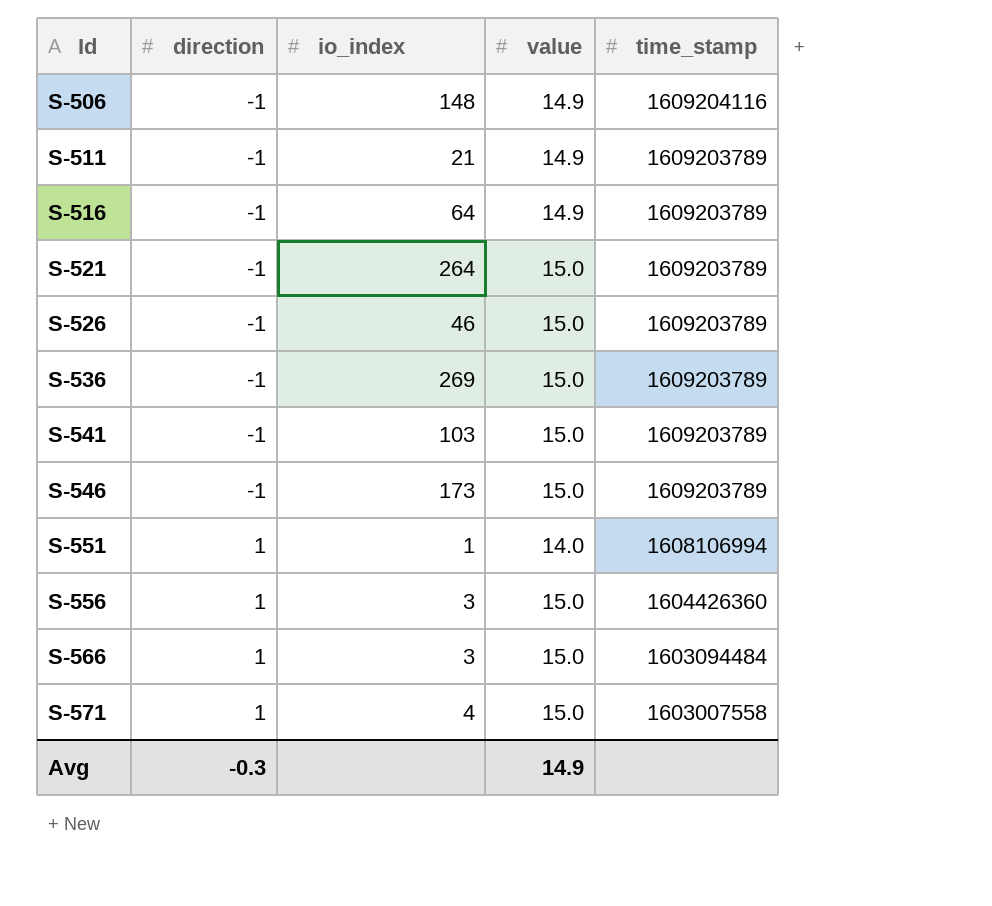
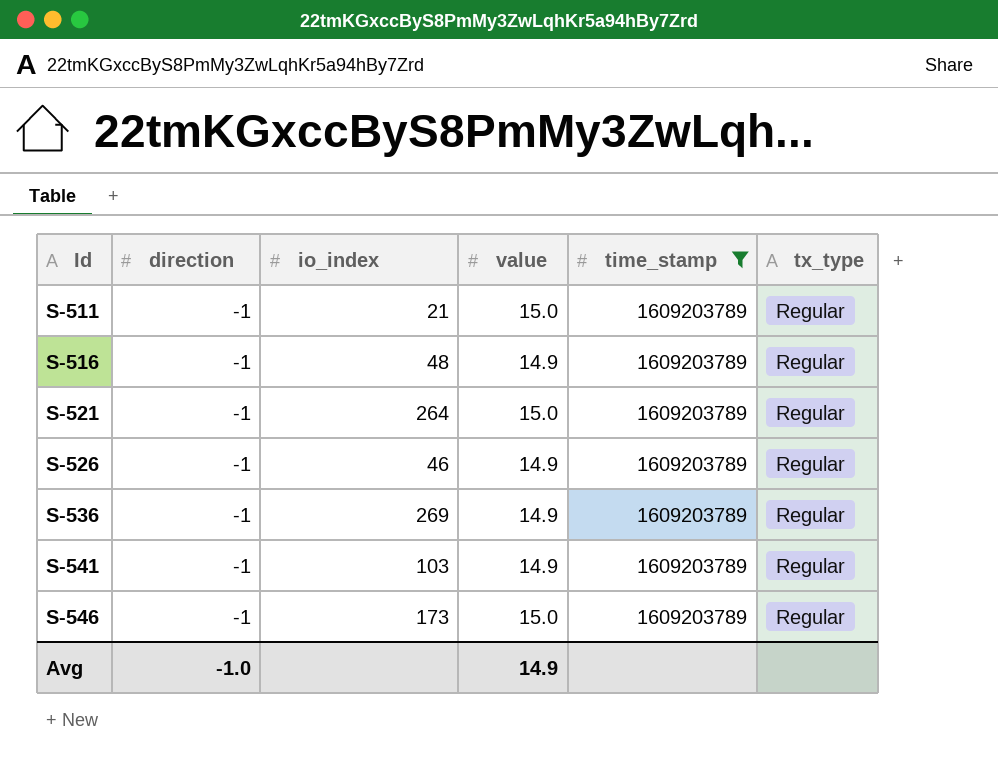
filter: none -> time_stamp = 1609203789
column tx_type | position: none -> 6
S-511 | value: 14.9 -> 15.0
S-516 | io_index: 64 -> 48
S-526 | value: 15.0 -> 14.9
S-536 | value: 15.0 -> 14.9
S-541 | value: 15.0 -> 14.9
Avg | direction: -0.3 -> -1.0

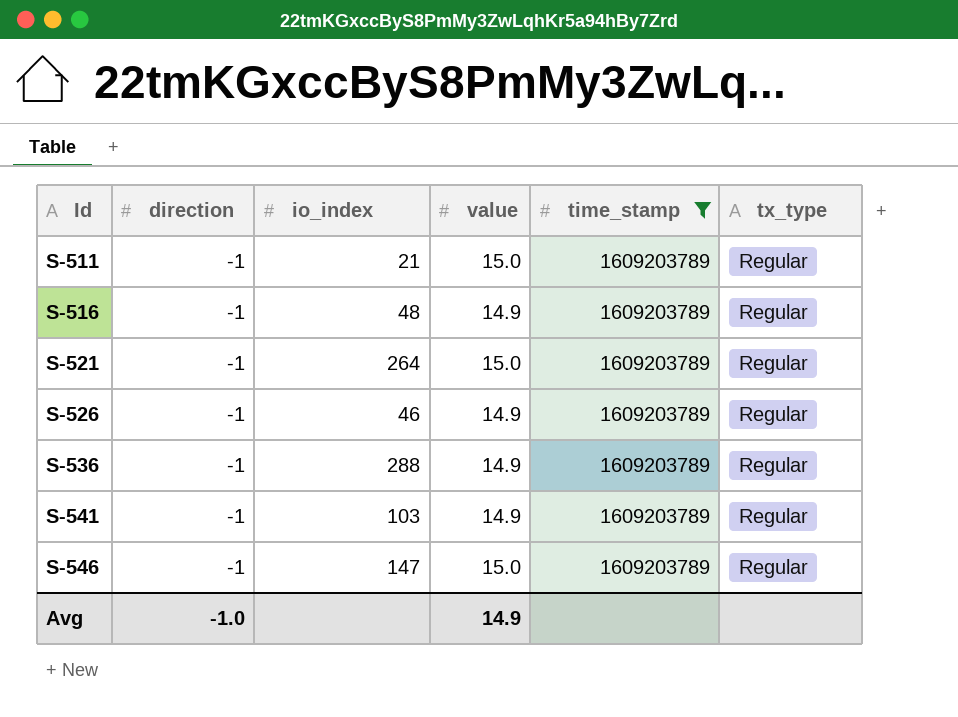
S-536 | io_index: 269 -> 288
S-546 | io_index: 173 -> 147

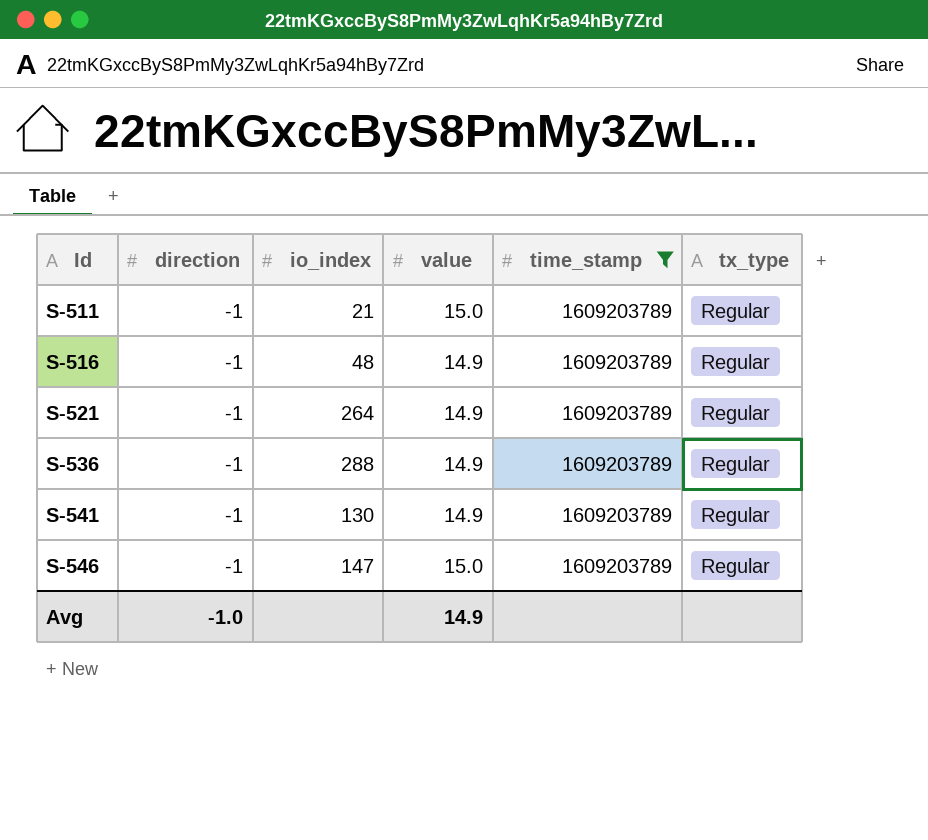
row S-526: -1 | 46 | 14.9 | 1609203789 | Regular -> none
S-521 | value: 15.0 -> 14.9
S-541 | io_index: 103 -> 130

